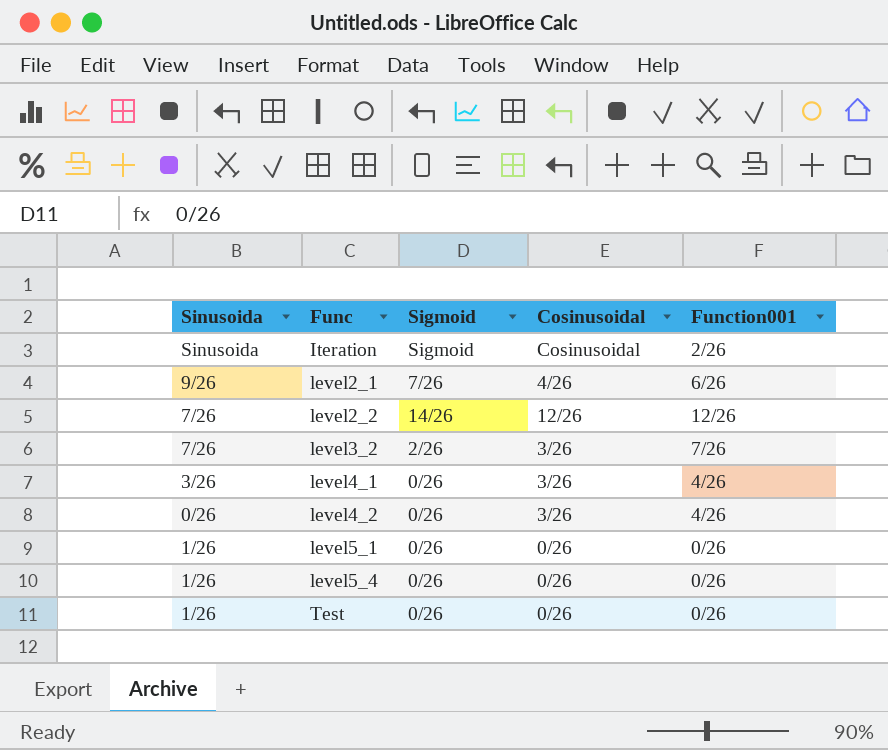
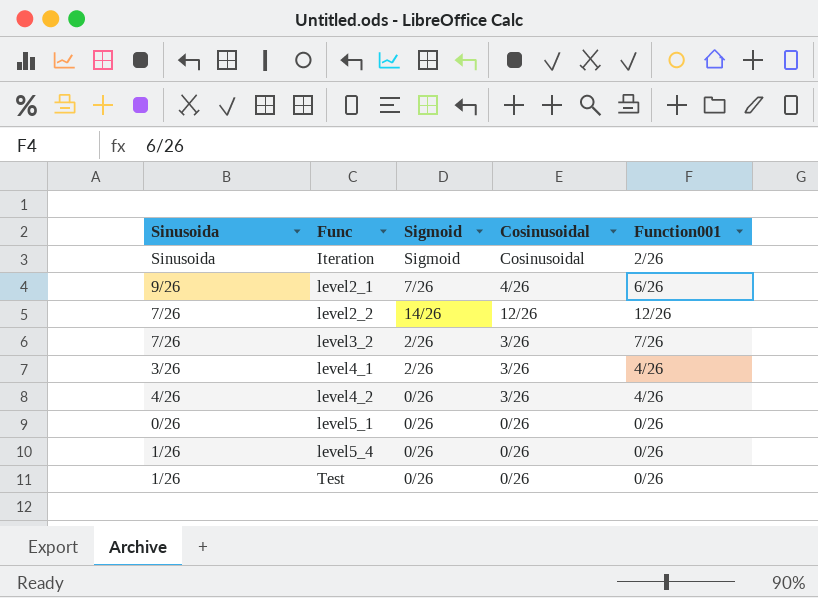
level4_1 | Sigmoid: 0/26 -> 2/26
level4_2 | Sinusoida: 0/26 -> 4/26
level5_1 | Sinusoida: 1/26 -> 0/26

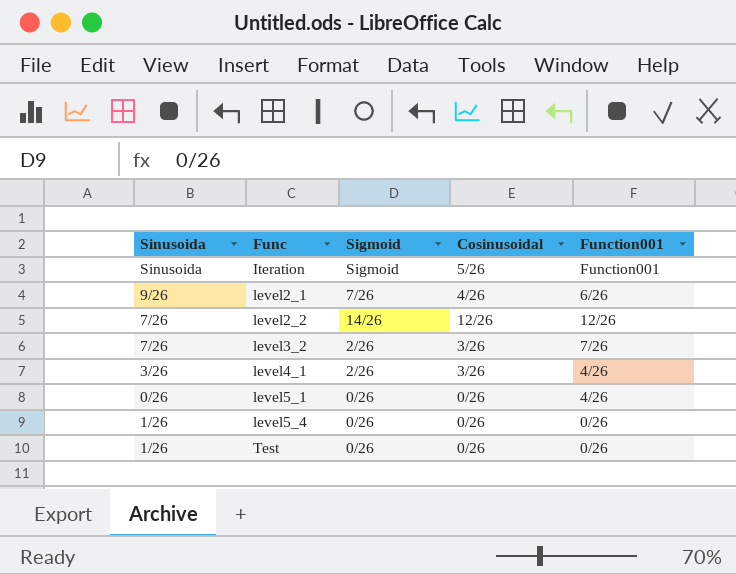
row level4_2: 4/26 | 0/26 | 3/26 | 4/26 -> none
Iteration | Cosinusoidal: Cosinusoidal -> 5/26
Iteration | Function001: 2/26 -> Function001
level5_1 | Function001: 0/26 -> 4/26

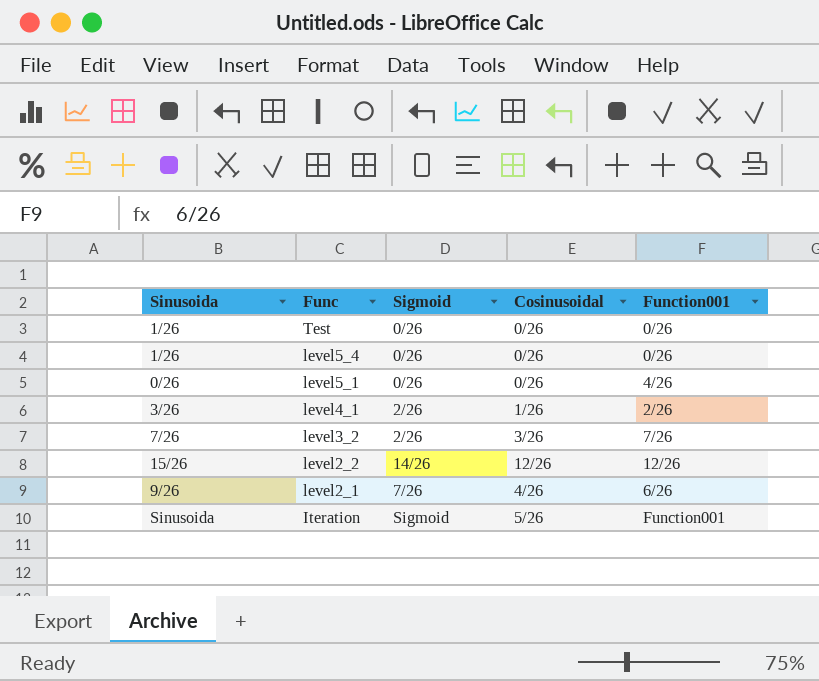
row order: Func ascending -> Func descending
level4_1 | Cosinusoidal: 3/26 -> 1/26
level4_1 | Function001: 4/26 -> 2/26
level2_2 | Sinusoida: 7/26 -> 15/26

